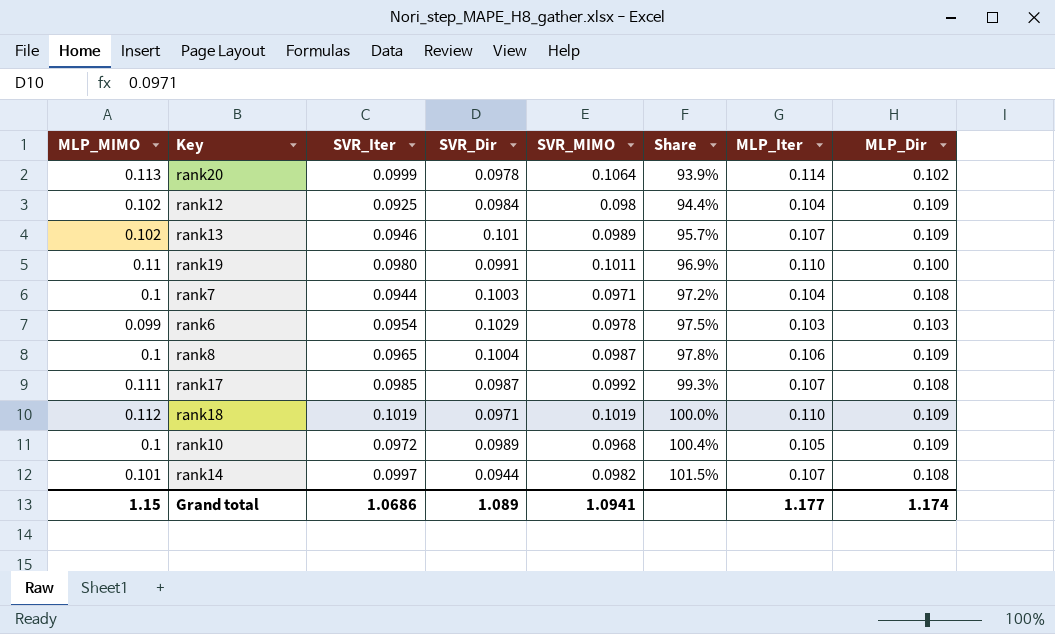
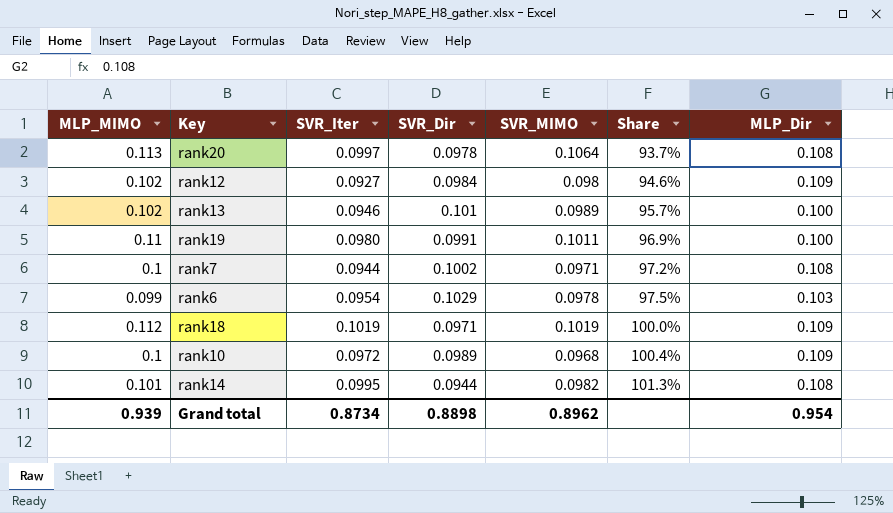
column MLP_Iter | position: 7 -> none
row rank8: 0.1 | 0.0965 | 0.1004 | 0.0987 | 97.8% | 0.106 | 0.109 -> none
row rank17: 0.111 | 0.0985 | 0.0987 | 0.0992 | 99.3% | 0.107 | 0.108 -> none
rank20 | SVR_Iter: 0.0999 -> 0.0997
rank20 | Share: 93.9% -> 93.7%
rank20 | MLP_Dir: 0.102 -> 0.108
rank12 | SVR_Iter: 0.0925 -> 0.0927
rank12 | Share: 94.4% -> 94.6%
rank13 | MLP_Dir: 0.109 -> 0.100
rank7 | SVR_Dir: 0.1003 -> 0.1002
rank14 | SVR_Iter: 0.0997 -> 0.0995
rank14 | Share: 101.5% -> 101.3%
Grand total | MLP_MIMO: 1.15 -> 0.939
Grand total | SVR_Iter: 1.0686 -> 0.8734
Grand total | SVR_Dir: 1.089 -> 0.8898
Grand total | SVR_MIMO: 1.0941 -> 0.8962
Grand total | MLP_Dir: 1.174 -> 0.954

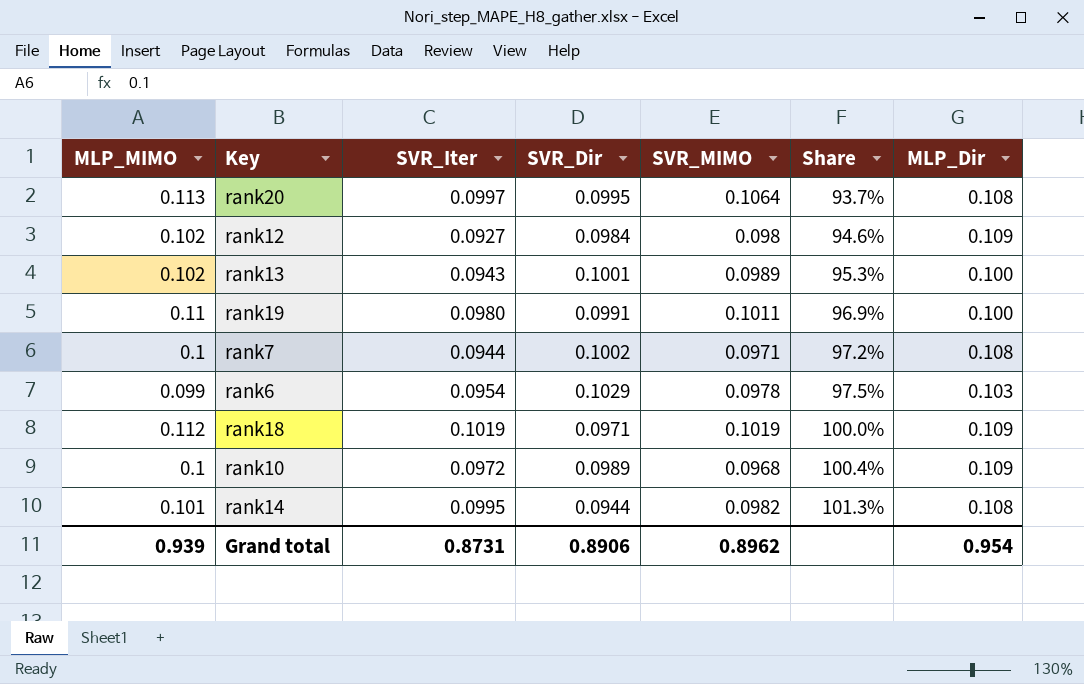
rank20 | SVR_Dir: 0.0978 -> 0.0995
rank13 | SVR_Iter: 0.0946 -> 0.0943
rank13 | SVR_Dir: 0.101 -> 0.1001
rank13 | Share: 95.7% -> 95.3%
Grand total | SVR_Iter: 0.8734 -> 0.8731
Grand total | SVR_Dir: 0.8898 -> 0.8906

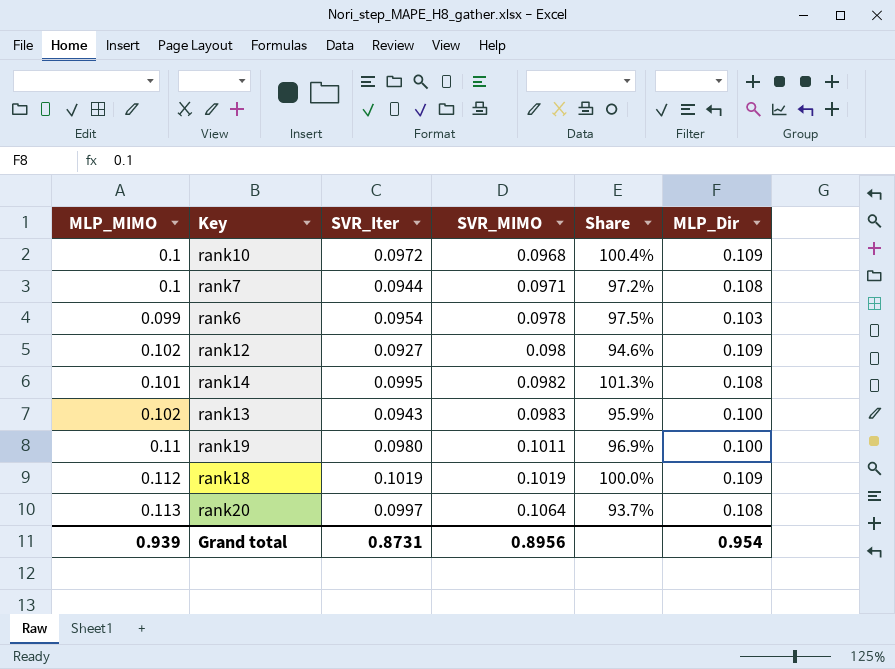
row order: Share ascending -> SVR_MIMO ascending
column SVR_Dir | position: 4 -> none
rank13 | SVR_MIMO: 0.0989 -> 0.0983
rank13 | Share: 95.3% -> 95.9%
Grand total | SVR_MIMO: 0.8962 -> 0.8956

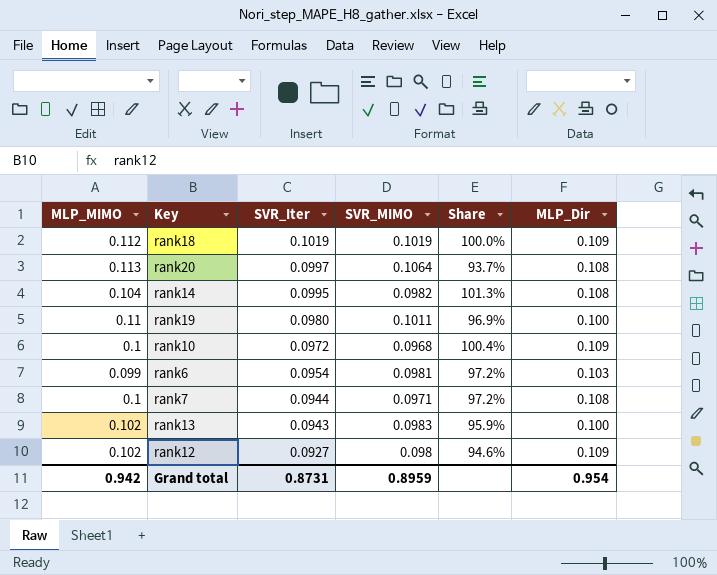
row order: SVR_MIMO ascending -> SVR_Iter descending
rank14 | MLP_MIMO: 0.101 -> 0.104
rank6 | SVR_MIMO: 0.0978 -> 0.0981
rank6 | Share: 97.5% -> 97.2%
Grand total | MLP_MIMO: 0.939 -> 0.942
Grand total | SVR_MIMO: 0.8956 -> 0.8959

